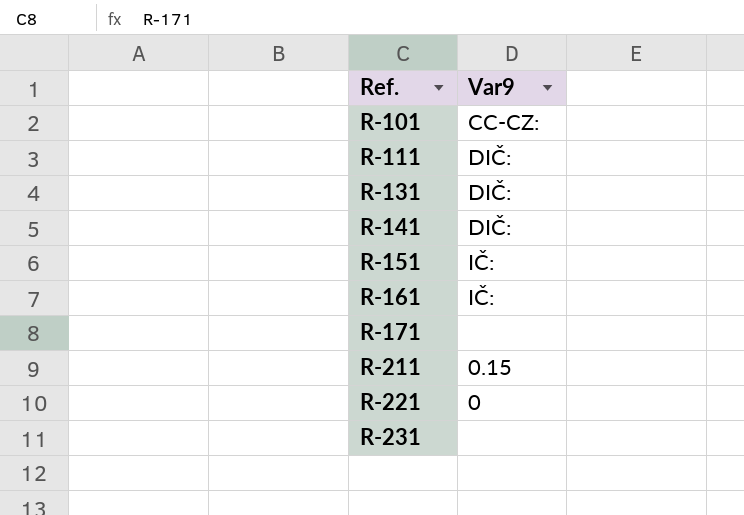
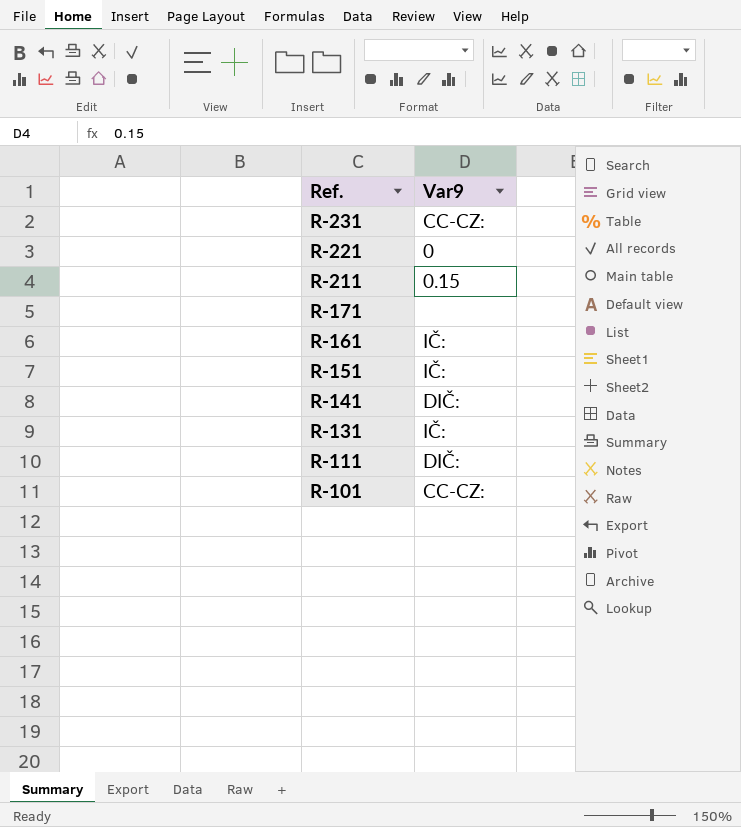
row order: Ref. ascending -> Ref. descending
R-231 | Var9: none -> CC-CZ:
R-131 | Var9: DIČ: -> IČ:

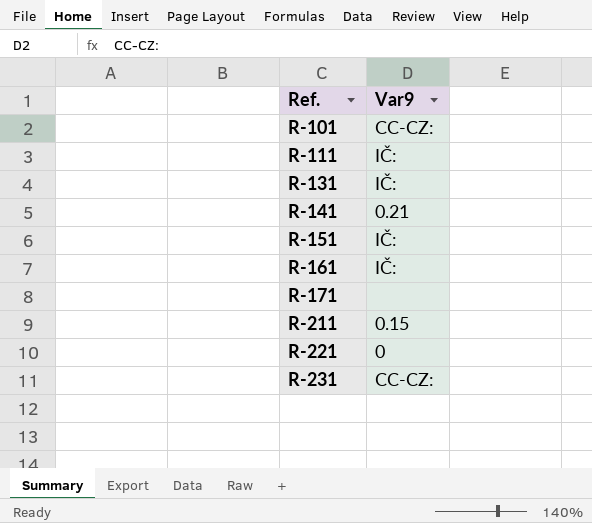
row order: Ref. descending -> Ref. ascending
R-111 | Var9: DIČ: -> IČ:
R-141 | Var9: DIČ: -> 0.21

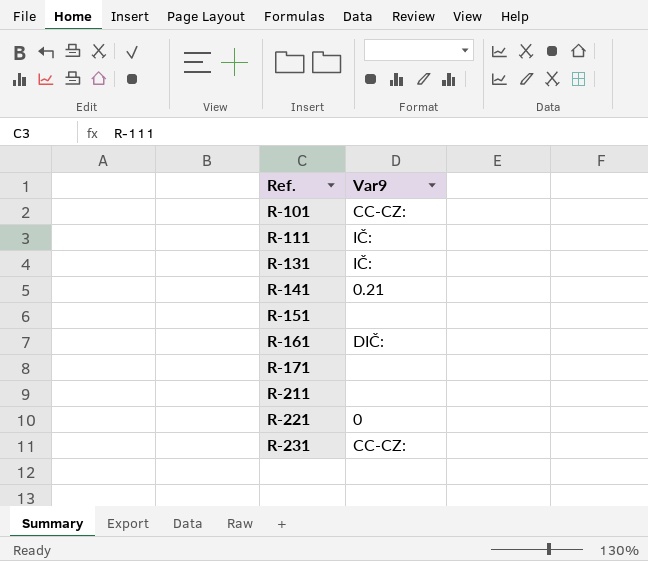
R-151 | Var9: IČ: -> none
R-161 | Var9: IČ: -> DIČ:
R-211 | Var9: 0.15 -> none

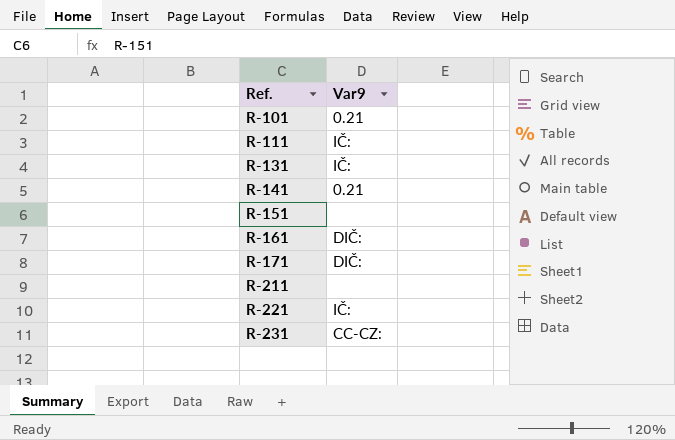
R-101 | Var9: CC-CZ: -> 0.21
R-171 | Var9: none -> DIČ:
R-221 | Var9: 0 -> IČ:

